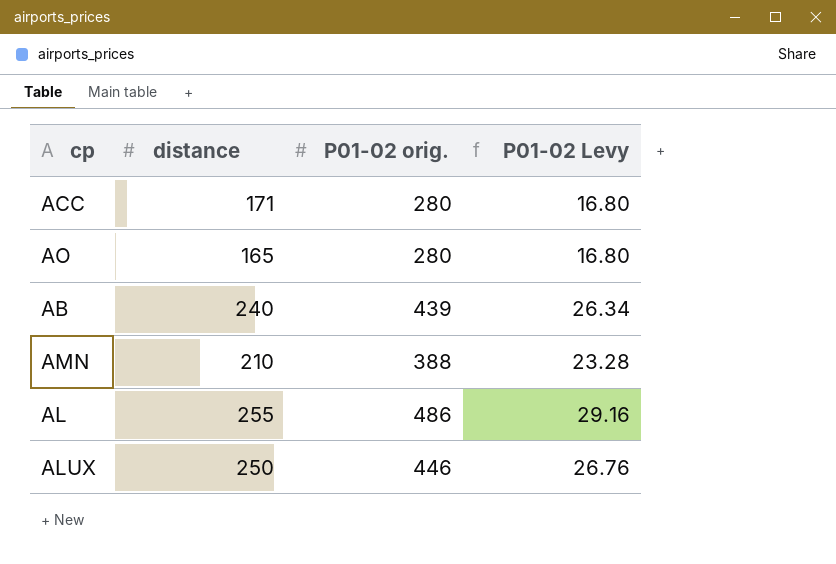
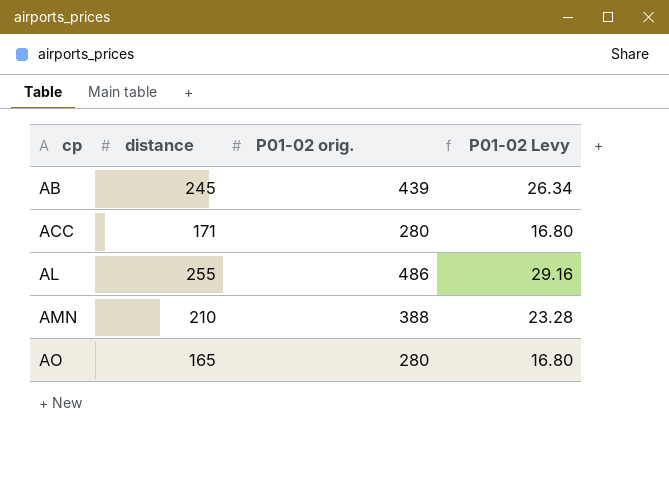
row order: none -> cp ascending
row ALUX: 250 | 446 | 26.76 -> none
AB | distance: 240 -> 245

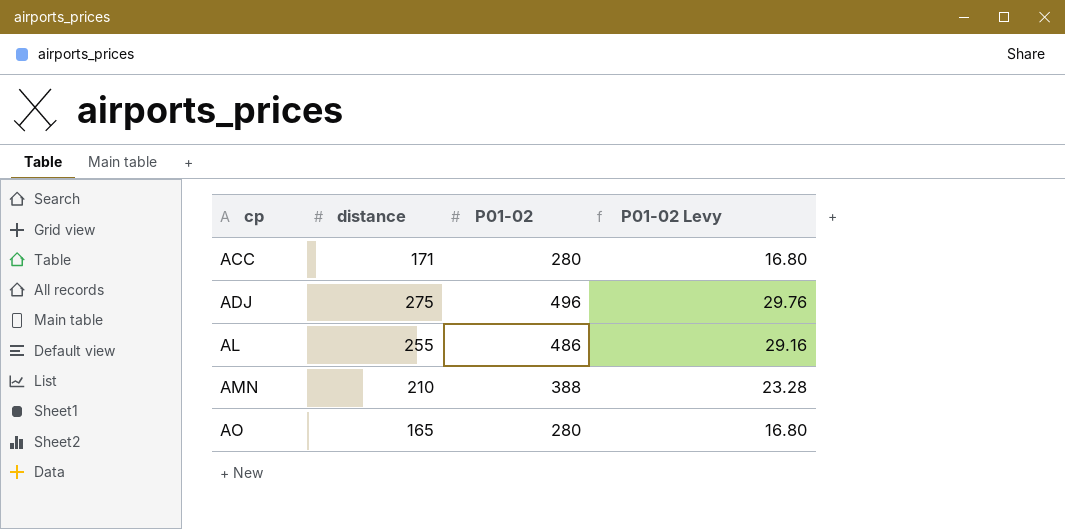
column name: P01-02 orig. -> P01-02
row AB: 245 | 439 | 26.34 -> none
row ADJ: none -> 275 | 496 | 29.76

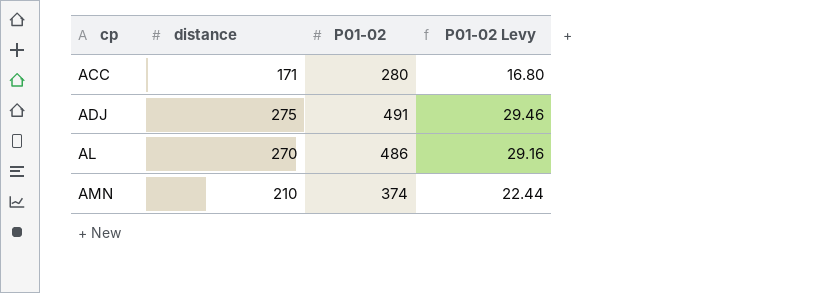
row AO: 165 | 280 | 16.80 -> none
ADJ | P01-02: 496 -> 491
ADJ | P01-02 Levy: 29.76 -> 29.46
AL | distance: 255 -> 270
AMN | P01-02: 388 -> 374
AMN | P01-02 Levy: 23.28 -> 22.44

